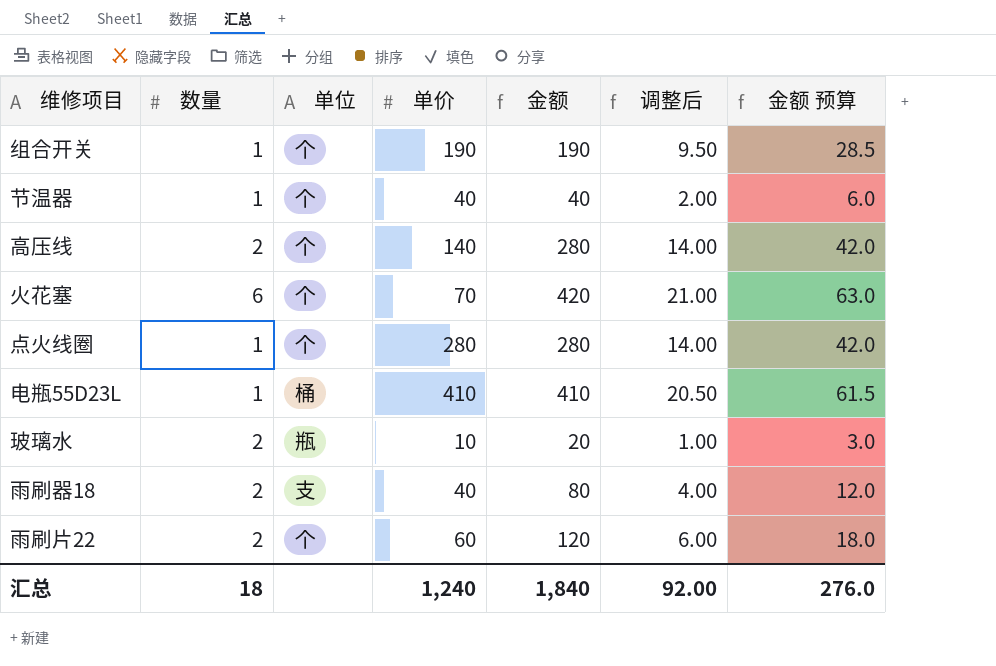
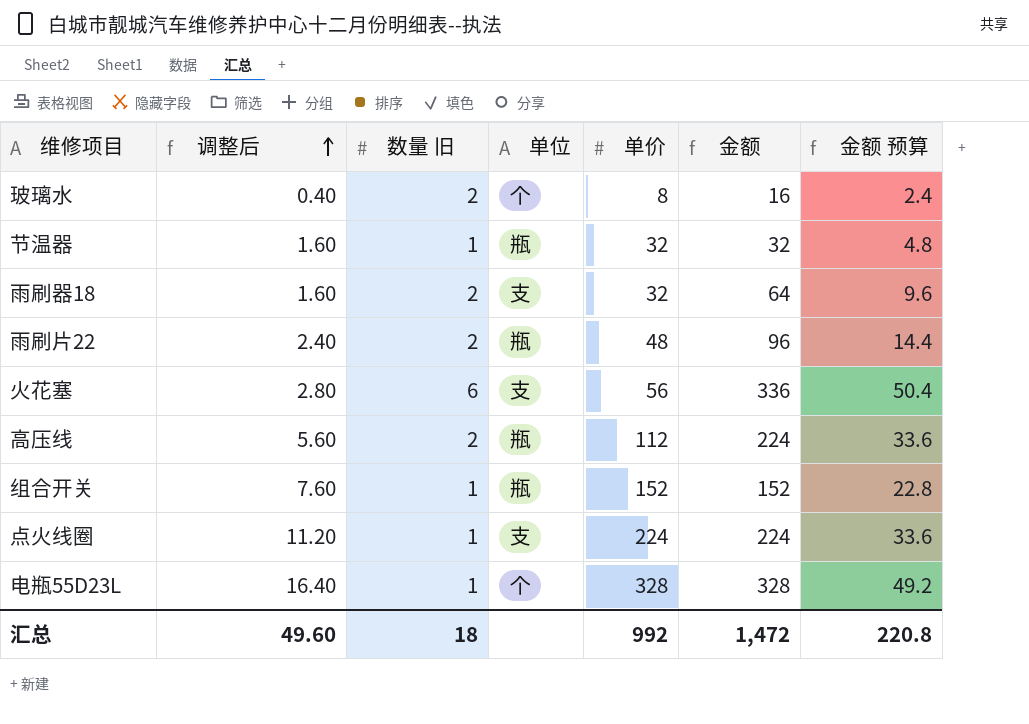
row order: none -> 调整后 ascending
column 调整后 | formula: [金额] * 0.05 -> [单价] * 0.05
column 调整后 | position: 6 -> 2
column name: 数量 -> 数量 旧
玻璃水 | 单位: 瓶 -> 个
玻璃水 | 单价: 10 -> 8
玻璃水 | 金额: 20 -> 16
玻璃水 | 金额 预算: 3.0 -> 2.4
节温器 | 单位: 个 -> 瓶
节温器 | 单价: 40 -> 32
节温器 | 金额: 40 -> 32
节温器 | 金额 预算: 6.0 -> 4.8
雨刷器18 | 单价: 40 -> 32
雨刷器18 | 金额: 80 -> 64
雨刷器18 | 金额 预算: 12.0 -> 9.6
雨刷片22 | 单位: 个 -> 瓶
雨刷片22 | 单价: 60 -> 48
雨刷片22 | 金额: 120 -> 96
雨刷片22 | 金额 预算: 18.0 -> 14.4
火花塞 | 单位: 个 -> 支
火花塞 | 单价: 70 -> 56
火花塞 | 金额: 420 -> 336
火花塞 | 金额 预算: 63.0 -> 50.4
高压线 | 单位: 个 -> 瓶
高压线 | 单价: 140 -> 112
高压线 | 金额: 280 -> 224
高压线 | 金额 预算: 42.0 -> 33.6
组合开关 | 单位: 个 -> 瓶
组合开关 | 单价: 190 -> 152
组合开关 | 金额: 190 -> 152
组合开关 | 金额 预算: 28.5 -> 22.8
点火线圈 | 单位: 个 -> 支
点火线圈 | 单价: 280 -> 224
点火线圈 | 金额: 280 -> 224
点火线圈 | 金额 预算: 42.0 -> 33.6
电瓶55D23L | 单位: 桶 -> 个
电瓶55D23L | 单价: 410 -> 328
电瓶55D23L | 金额: 410 -> 328
电瓶55D23L | 金额 预算: 61.5 -> 49.2
汇总 | 调整后: 92.00 -> 49.60
汇总 | 单价: 1,240 -> 992
汇总 | 金额: 1,840 -> 1,472
汇总 | 金额 预算: 276.0 -> 220.8

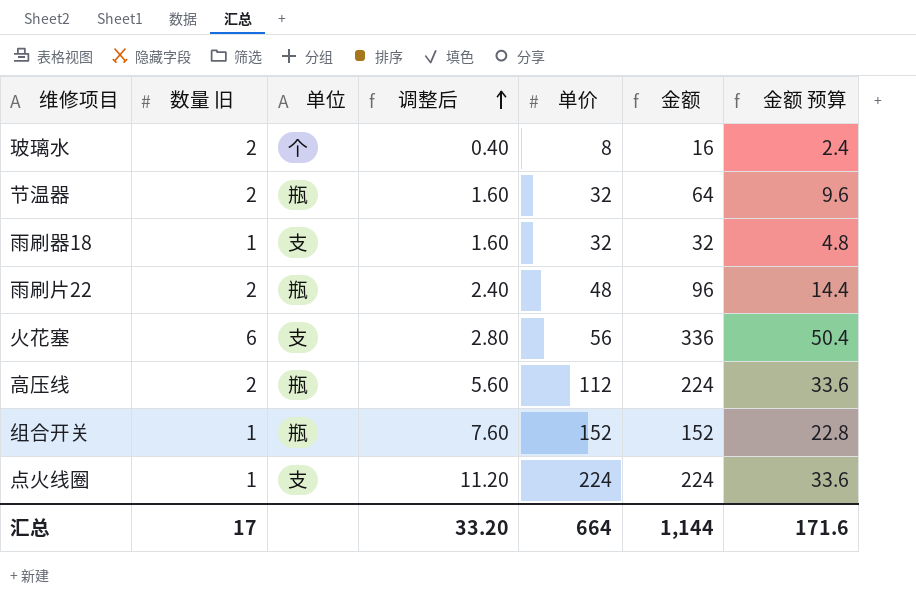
column 调整后 | position: 2 -> 4
row 电瓶55D23L: 16.40 | 1 | 个 | 328 | 328 | 49.2 -> none
节温器 | 数量 旧: 1 -> 2
节温器 | 金额: 32 -> 64
节温器 | 金额 预算: 4.8 -> 9.6
雨刷器18 | 数量 旧: 2 -> 1
雨刷器18 | 金额: 64 -> 32
雨刷器18 | 金额 预算: 9.6 -> 4.8
汇总 | 数量 旧: 18 -> 17
汇总 | 调整后: 49.60 -> 33.20
汇总 | 单价: 992 -> 664
汇总 | 金额: 1,472 -> 1,144
汇总 | 金额 预算: 220.8 -> 171.6

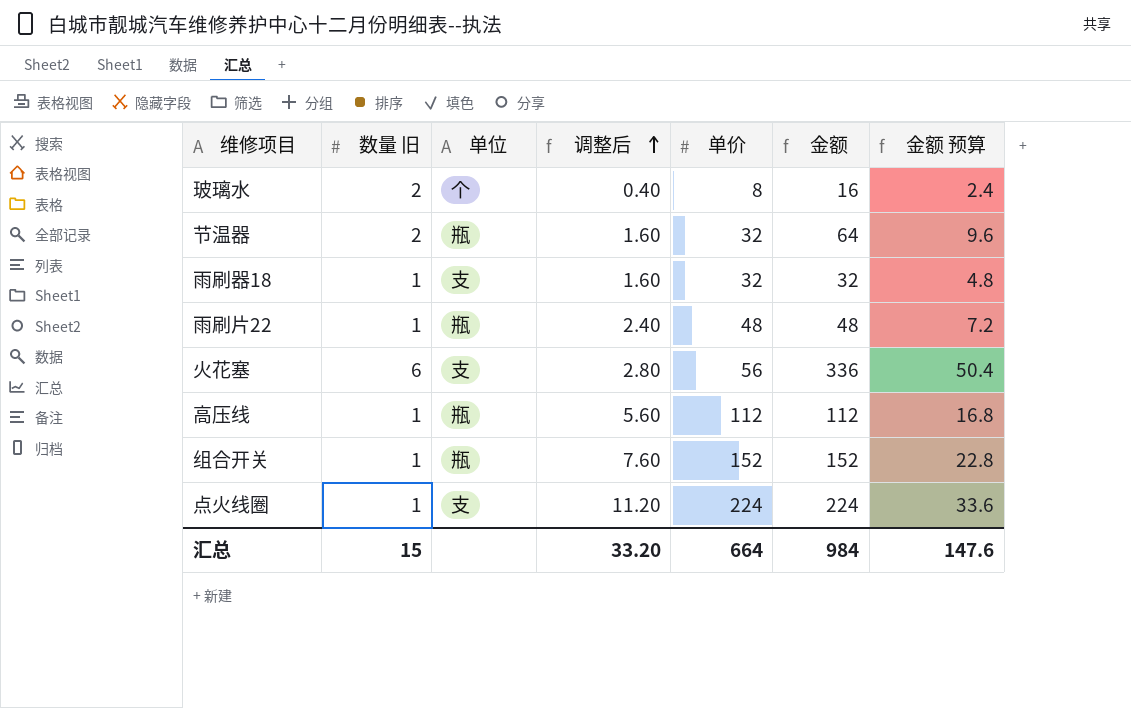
雨刷片22 | 数量 旧: 2 -> 1
雨刷片22 | 金额: 96 -> 48
雨刷片22 | 金额 预算: 14.4 -> 7.2
高压线 | 数量 旧: 2 -> 1
高压线 | 金额: 224 -> 112
高压线 | 金额 预算: 33.6 -> 16.8
汇总 | 数量 旧: 17 -> 15
汇总 | 金额: 1,144 -> 984
汇总 | 金额 预算: 171.6 -> 147.6

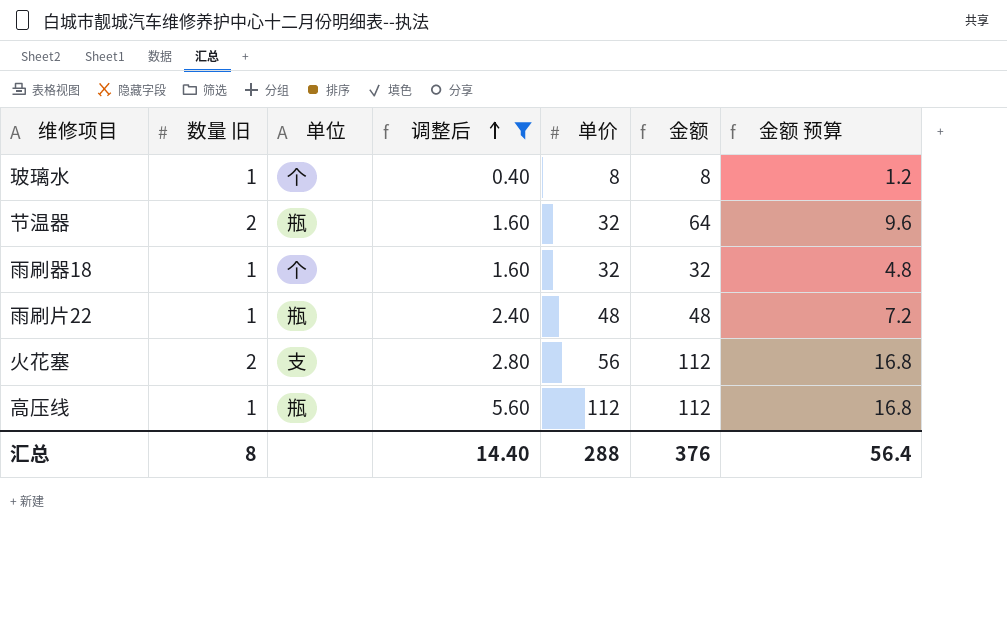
filter: none -> 调整后 <= 5.60
玻璃水 | 数量 旧: 2 -> 1
玻璃水 | 金额: 16 -> 8
玻璃水 | 金额 预算: 2.4 -> 1.2
雨刷器18 | 单位: 支 -> 个
火花塞 | 数量 旧: 6 -> 2
火花塞 | 金额: 336 -> 112
火花塞 | 金额 预算: 50.4 -> 16.8
汇总 | 数量 旧: 15 -> 8
汇总 | 调整后: 33.20 -> 14.40
汇总 | 单价: 664 -> 288
汇总 | 金额: 984 -> 376
汇总 | 金额 预算: 147.6 -> 56.4

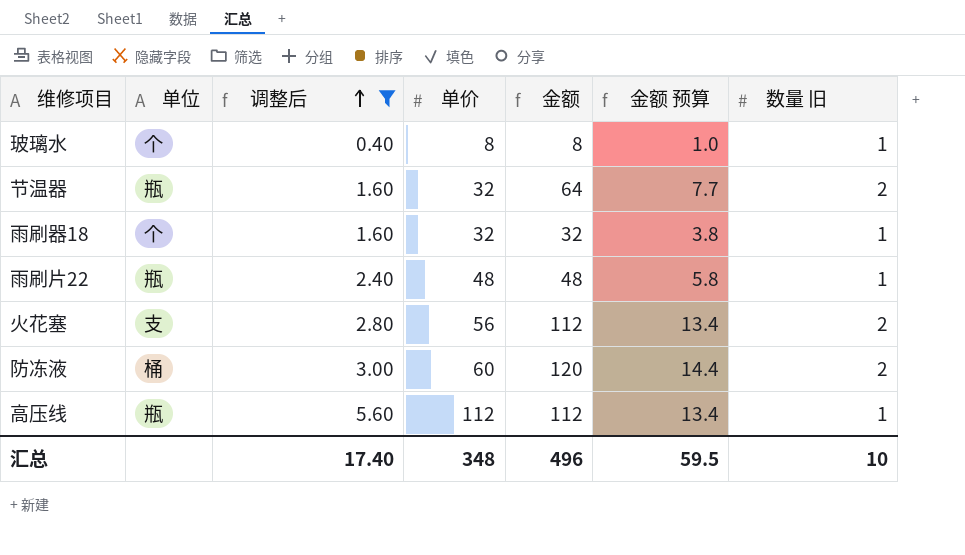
column 金额 预算 | formula: [金额] * 0.15 -> [金额] * 0.12
column 数量 旧 | position: 2 -> 7
row 防冻液: none -> 桶 | 3.00 | 60 | 120 | 14.4 | 2
汇总 | 调整后: 14.40 -> 17.40
汇总 | 单价: 288 -> 348
汇总 | 金额: 376 -> 496
汇总 | 金额 预算: 56.4 -> 59.5
汇总 | 数量 旧: 8 -> 10

